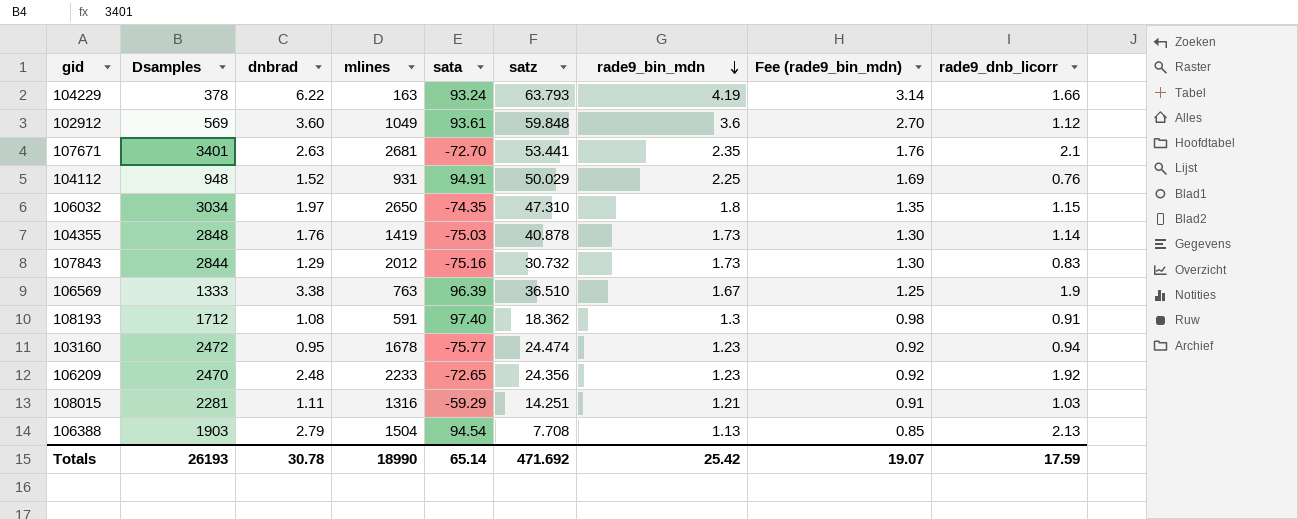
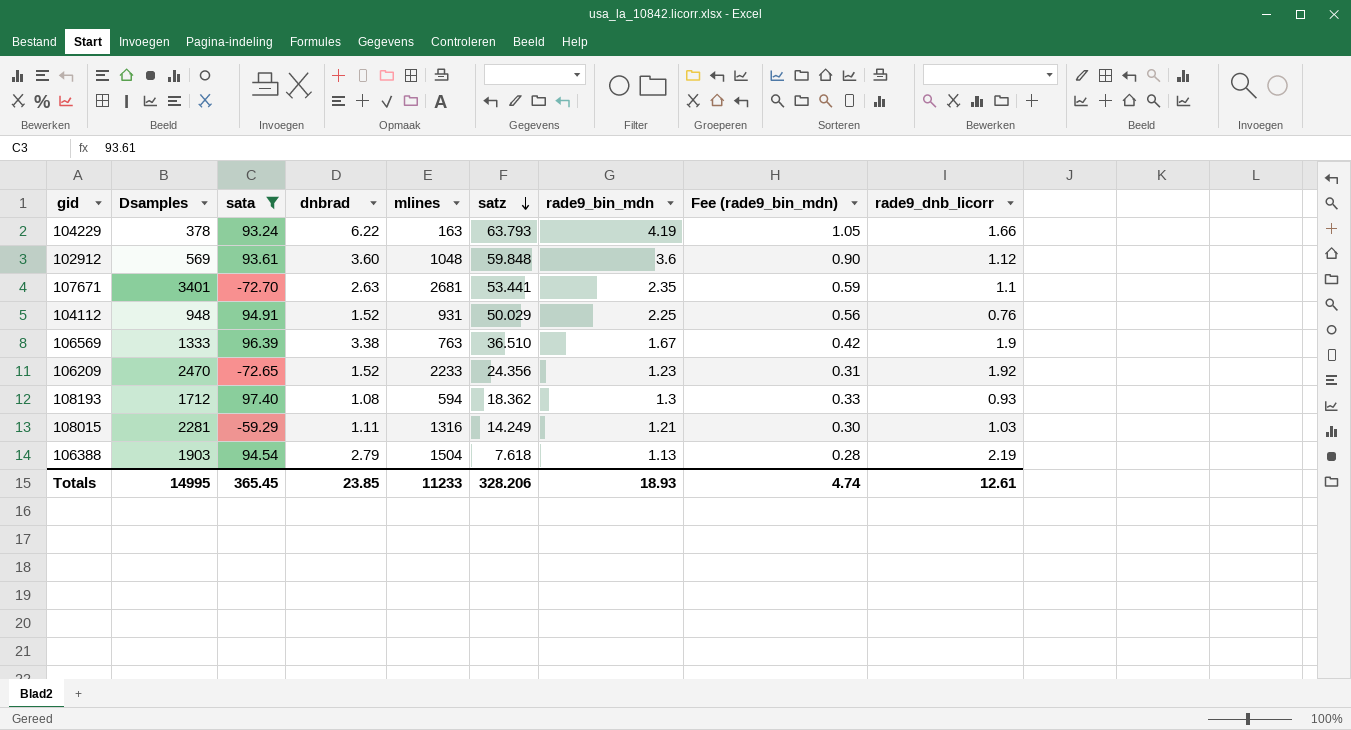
filter: none -> sata >= -72.70
row order: rade9_bin_mdn descending -> satz descending
column sata | position: 5 -> 3
column Fee (rade9_bin_mdn) | formula: [rade9_bin_mdn] * 0.75 -> [rade9_bin_mdn] * 0.25
102912 | mlines: 1049 -> 1048
107671 | rade9_dnb_licorr: 2.1 -> 1.1
106209 | dnbrad: 2.48 -> 1.52
108193 | mlines: 591 -> 594
108193 | rade9_dnb_licorr: 0.91 -> 0.93
108015 | satz: 14.251 -> 14.249
106388 | satz: 7.708 -> 7.618
106388 | rade9_dnb_licorr: 2.13 -> 2.19
Totals | Dsamples: 26193 -> 14995
Totals | sata: 65.14 -> 365.45
Totals | dnbrad: 30.78 -> 23.85
Totals | mlines: 18990 -> 11233
Totals | satz: 471.692 -> 328.206
Totals | rade9_bin_mdn: 25.42 -> 18.93
Totals | Fee (rade9_bin_mdn): 19.07 -> 4.74
Totals | rade9_dnb_licorr: 17.59 -> 12.61

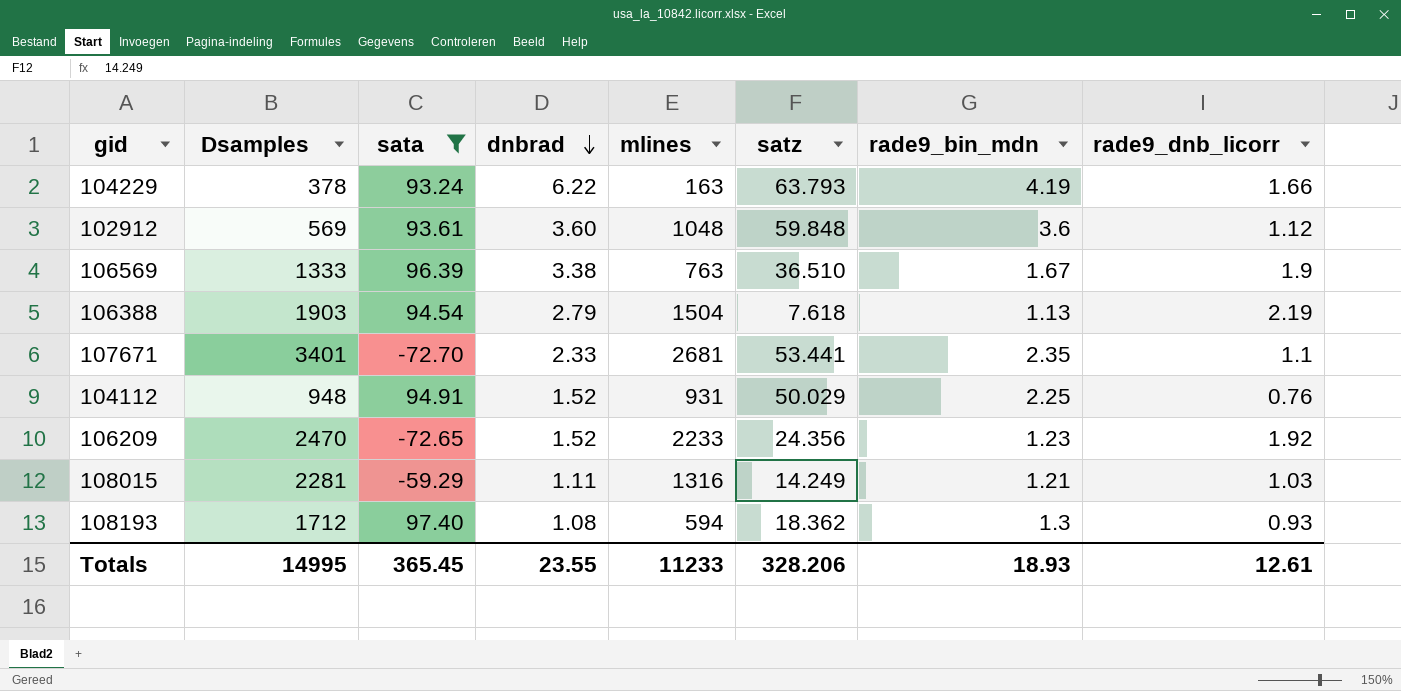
row order: satz descending -> dnbrad descending
column Fee (rade9_bin_mdn) | formula: [rade9_bin_mdn] * 0.25 -> none
107671 | dnbrad: 2.63 -> 2.33
Totals | dnbrad: 23.85 -> 23.55

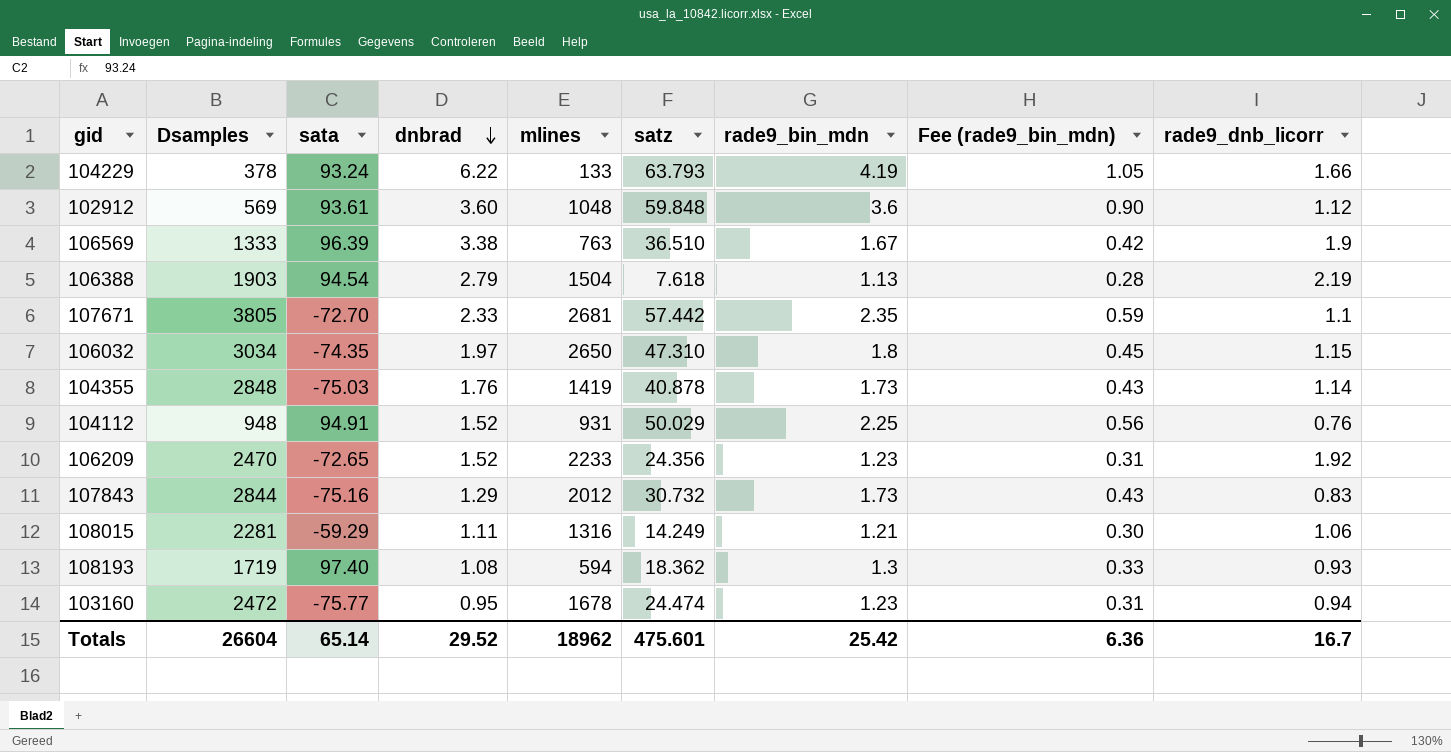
filter: sata >= -72.70 -> none
column Fee (rade9_bin_mdn) | formula: none -> [rade9_bin_mdn] * 0.25
104229 | mlines: 163 -> 133
107671 | Dsamples: 3401 -> 3805
107671 | satz: 53.441 -> 57.442
108015 | rade9_dnb_licorr: 1.03 -> 1.06
108193 | Dsamples: 1712 -> 1719
Totals | Dsamples: 14995 -> 26604
Totals | sata: 365.45 -> 65.14
Totals | dnbrad: 23.55 -> 29.52
Totals | mlines: 11233 -> 18962
Totals | satz: 328.206 -> 475.601
Totals | rade9_bin_mdn: 18.93 -> 25.42
Totals | rade9_dnb_licorr: 12.61 -> 16.7

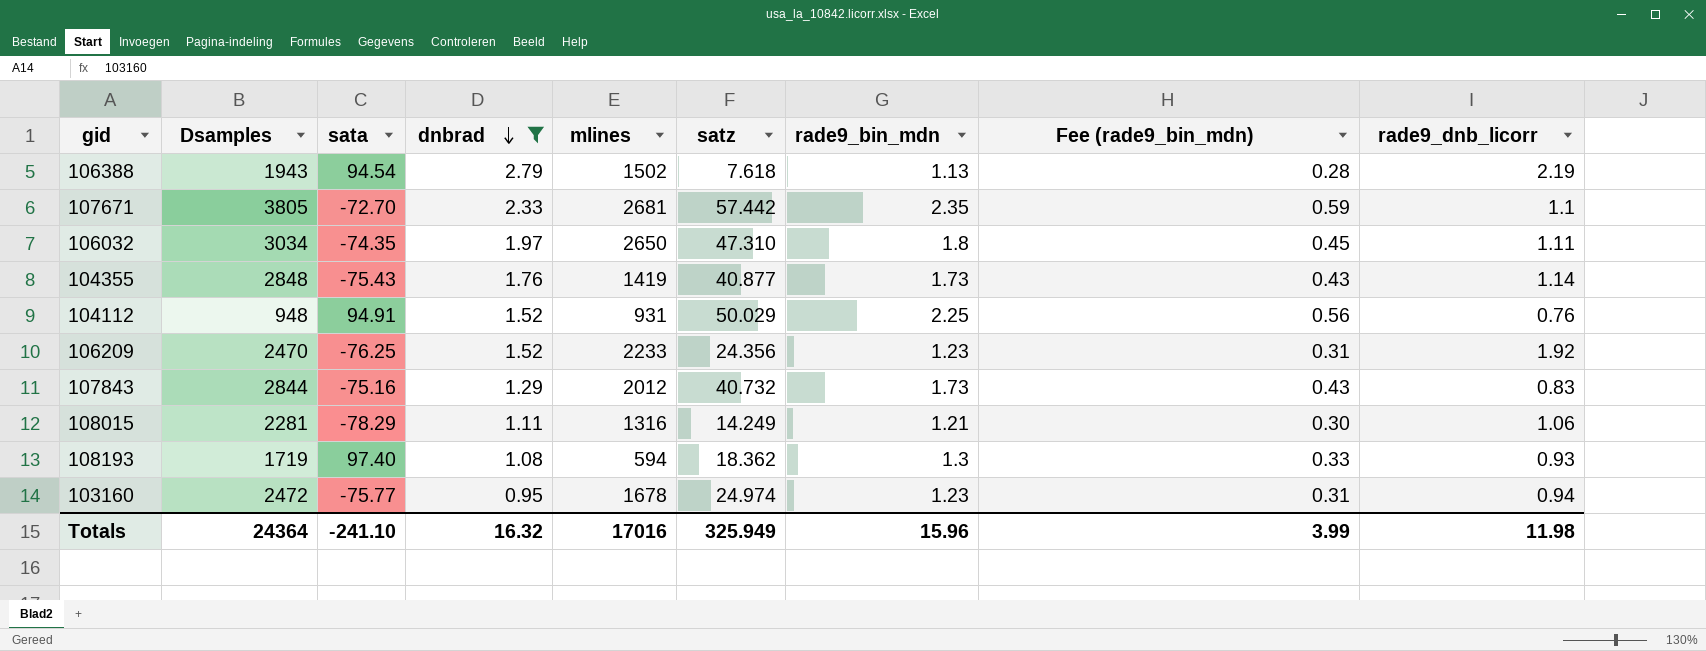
filter: none -> dnbrad <= 2.79
106388 | Dsamples: 1903 -> 1943
106388 | mlines: 1504 -> 1502
106032 | rade9_dnb_licorr: 1.15 -> 1.11
104355 | sata: -75.03 -> -75.43
104355 | satz: 40.878 -> 40.877
106209 | sata: -72.65 -> -76.25
107843 | satz: 30.732 -> 40.732
108015 | sata: -59.29 -> -78.29
103160 | satz: 24.474 -> 24.974
Totals | Dsamples: 26604 -> 24364
Totals | sata: 65.14 -> -241.10
Totals | dnbrad: 29.52 -> 16.32
Totals | mlines: 18962 -> 17016
Totals | satz: 475.601 -> 325.949
Totals | rade9_bin_mdn: 25.42 -> 15.96
Totals | Fee (rade9_bin_mdn): 6.36 -> 3.99
Totals | rade9_dnb_licorr: 16.7 -> 11.98

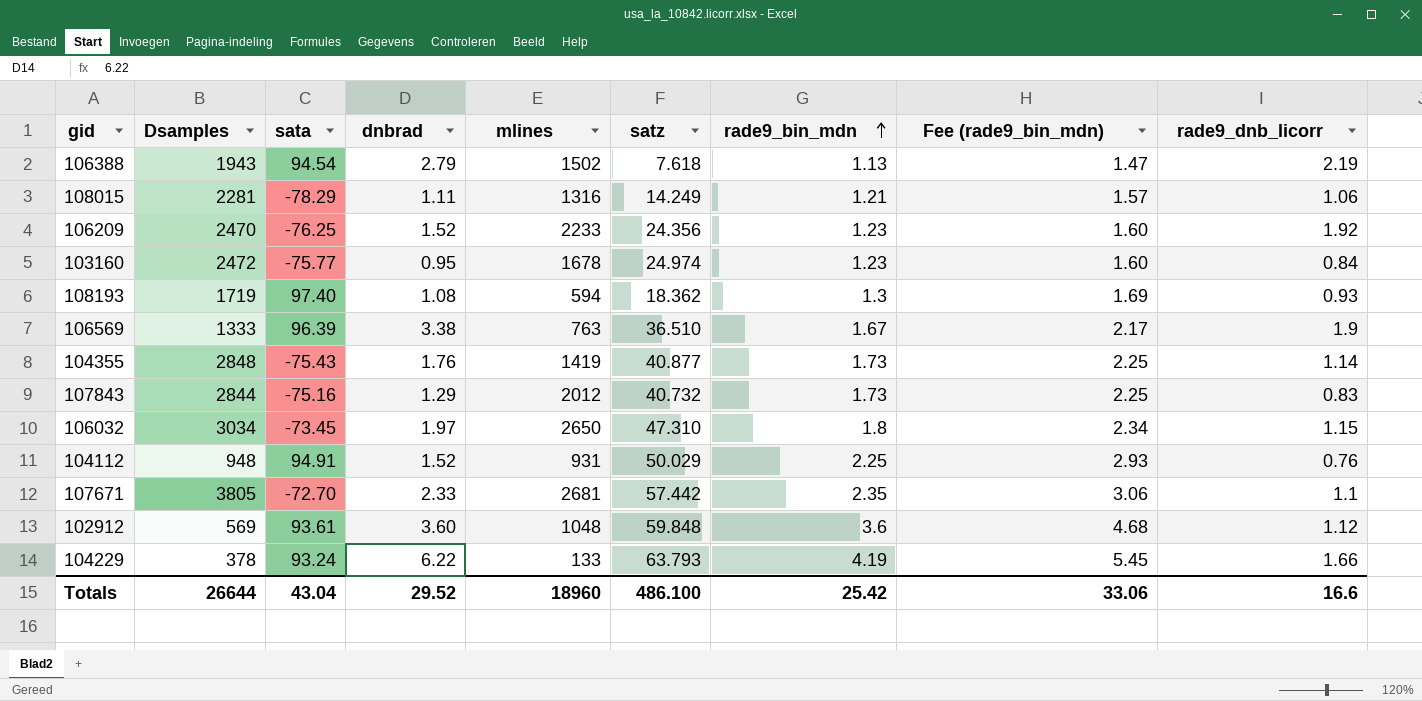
filter: dnbrad <= 2.79 -> none
row order: dnbrad descending -> rade9_bin_mdn ascending
column Fee (rade9_bin_mdn) | formula: [rade9_bin_mdn] * 0.25 -> [rade9_bin_mdn] * 1.3
103160 | rade9_dnb_licorr: 0.94 -> 0.84
106032 | sata: -74.35 -> -73.45
106032 | rade9_dnb_licorr: 1.11 -> 1.15
Totals | Dsamples: 24364 -> 26644
Totals | sata: -241.10 -> 43.04
Totals | dnbrad: 16.32 -> 29.52
Totals | mlines: 17016 -> 18960
Totals | satz: 325.949 -> 486.100
Totals | rade9_bin_mdn: 15.96 -> 25.42
Totals | Fee (rade9_bin_mdn): 3.99 -> 33.06
Totals | rade9_dnb_licorr: 11.98 -> 16.6

